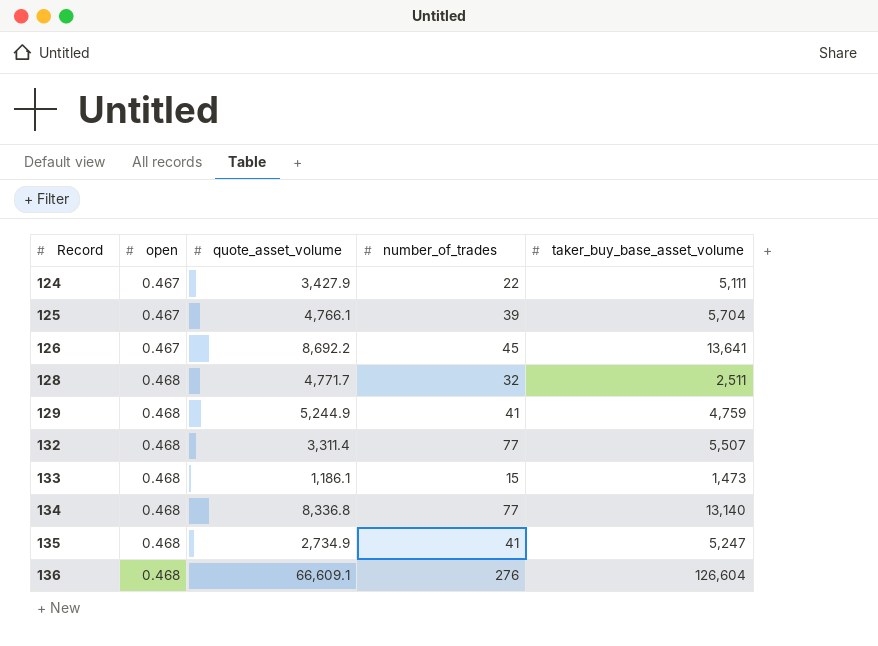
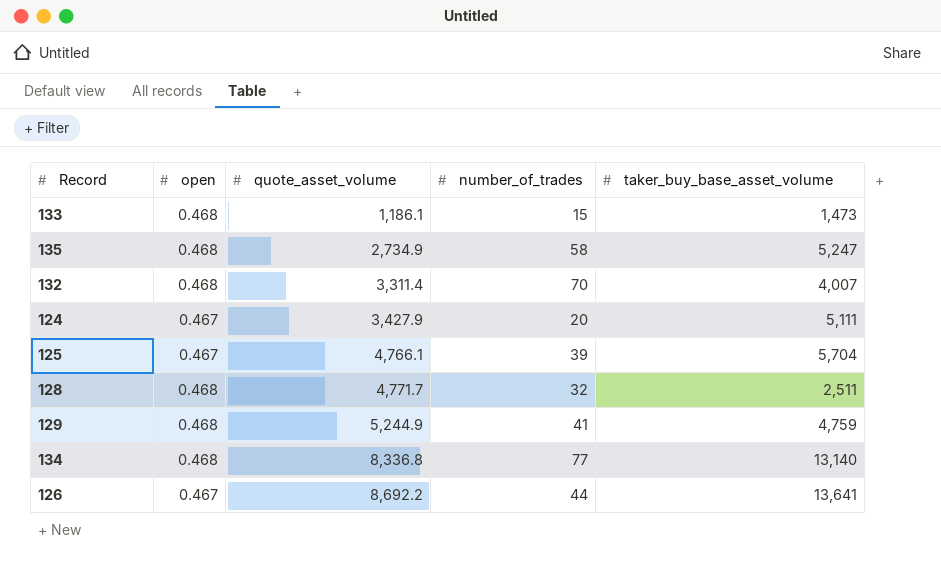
row order: Record ascending -> quote_asset_volume ascending
row 136: 0.468 | 66,609.1 | 276 | 126,604 -> none
135 | number_of_trades: 41 -> 58
132 | number_of_trades: 77 -> 70
132 | taker_buy_base_asset_volume: 5,507 -> 4,007
124 | number_of_trades: 22 -> 20
126 | number_of_trades: 45 -> 44

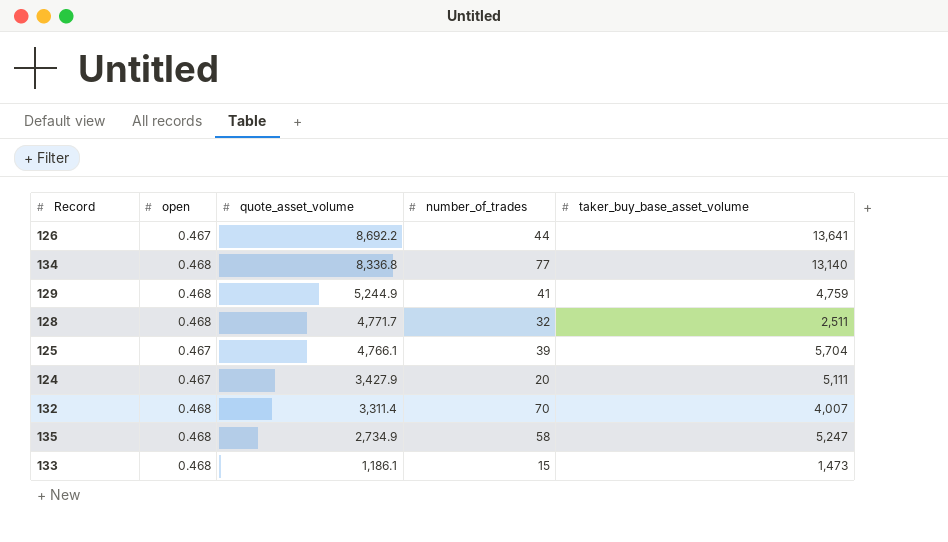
row order: quote_asset_volume ascending -> quote_asset_volume descending

